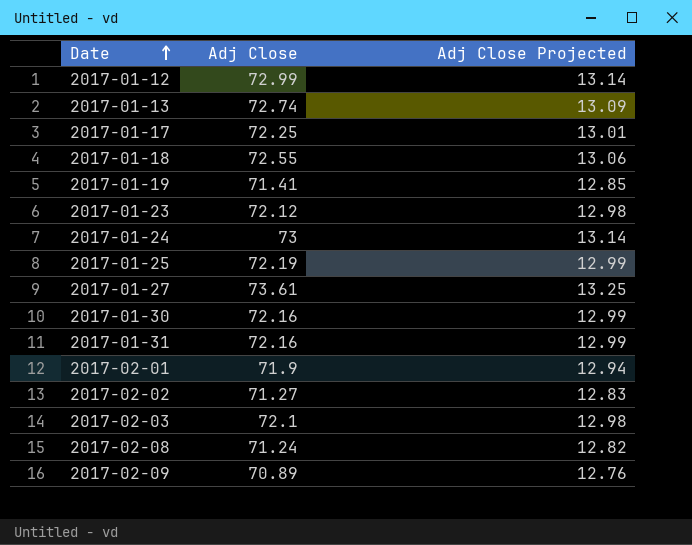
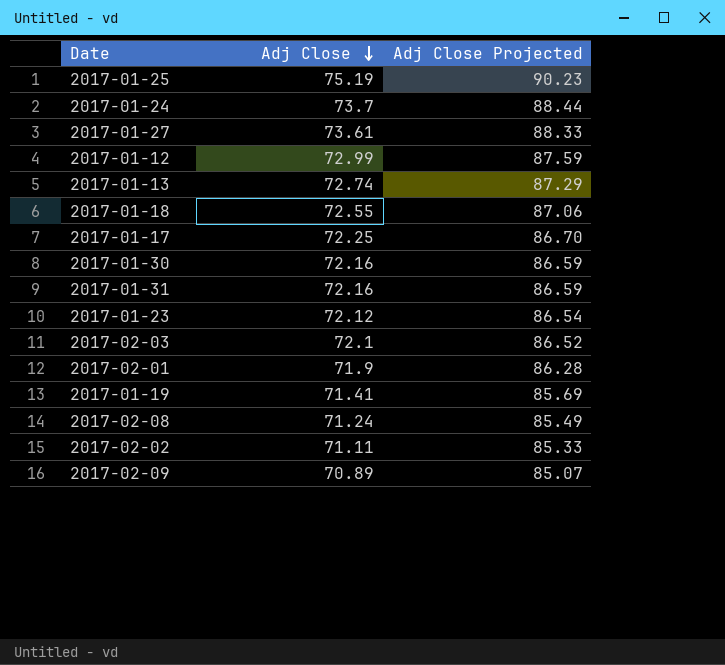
row order: Date ascending -> Adj Close descending
column Adj Close Projected | formula: [Adj Close] * 0.18 -> [Adj Close] * 1.2
2017-01-25 | Adj Close: 72.19 -> 75.19
2017-01-24 | Adj Close: 73 -> 73.7
2017-02-02 | Adj Close: 71.27 -> 71.11

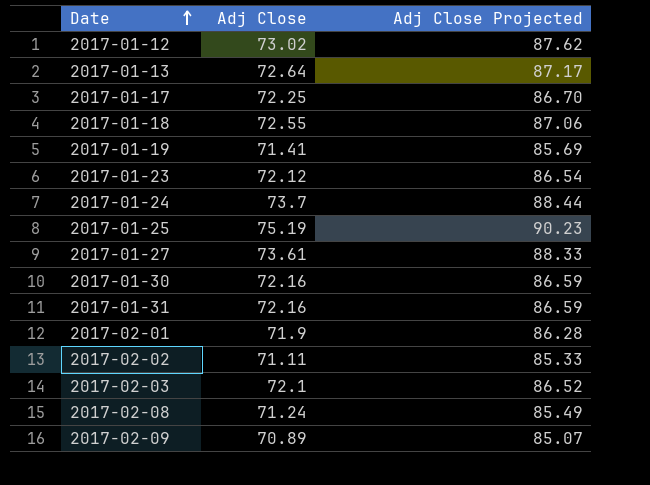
row order: Adj Close descending -> Date ascending
2017-01-12 | Adj Close: 72.99 -> 73.02
2017-01-12 | Adj Close Projected: 87.59 -> 87.62
2017-01-13 | Adj Close: 72.74 -> 72.64
2017-01-13 | Adj Close Projected: 87.29 -> 87.17

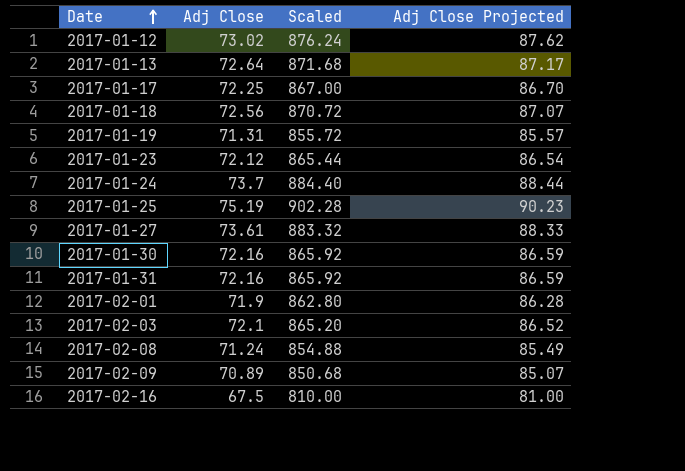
column Scaled | formula: none -> [Adj Close] * 12
row 2017-02-02: 71.11 | 85.33 -> none
2017-01-18 | Adj Close: 72.55 -> 72.56
2017-01-18 | Adj Close Projected: 87.06 -> 87.07
2017-01-19 | Adj Close: 71.41 -> 71.31
2017-01-19 | Adj Close Projected: 85.69 -> 85.57
row 2017-02-16: none -> 67.5 | 810.00 | 81.00

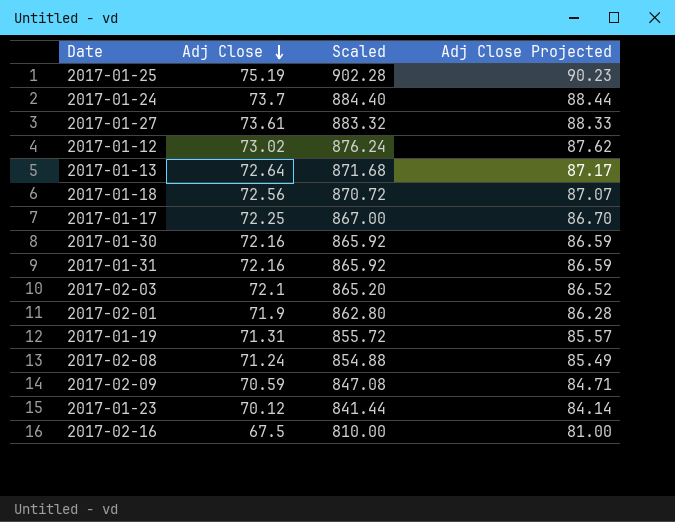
row order: Date ascending -> Adj Close descending
2017-02-09 | Adj Close: 70.89 -> 70.59
2017-02-09 | Scaled: 850.68 -> 847.08
2017-02-09 | Adj Close Projected: 85.07 -> 84.71
2017-01-23 | Adj Close: 72.12 -> 70.12
2017-01-23 | Scaled: 865.44 -> 841.44
2017-01-23 | Adj Close Projected: 86.54 -> 84.14

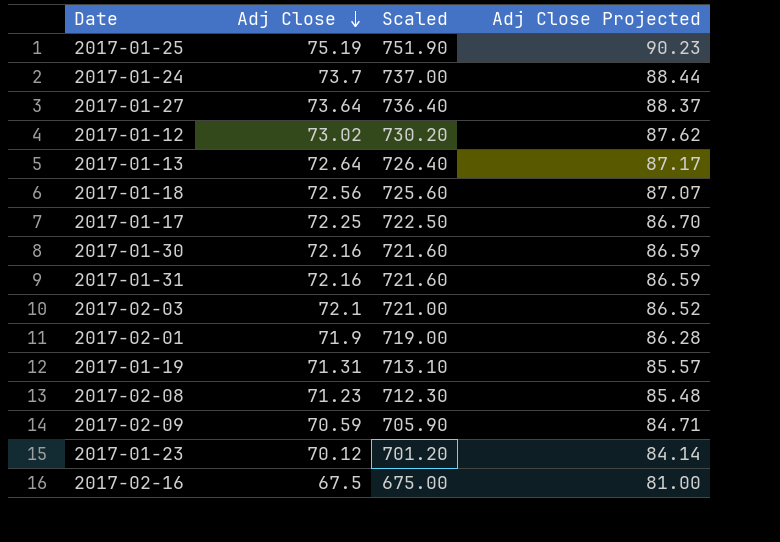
column Scaled | formula: [Adj Close] * 12 -> [Adj Close] * 10
2017-01-27 | Adj Close: 73.61 -> 73.64
2017-01-27 | Adj Close Projected: 88.33 -> 88.37
2017-02-08 | Adj Close: 71.24 -> 71.23
2017-02-08 | Adj Close Projected: 85.49 -> 85.48

